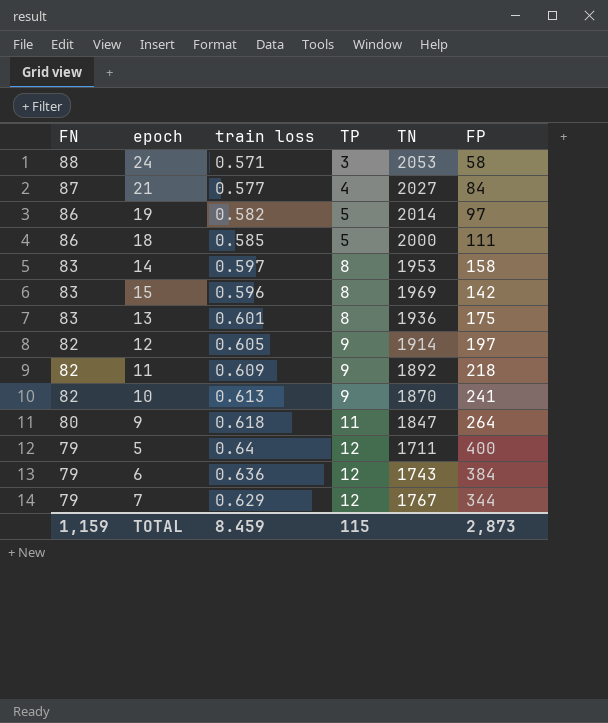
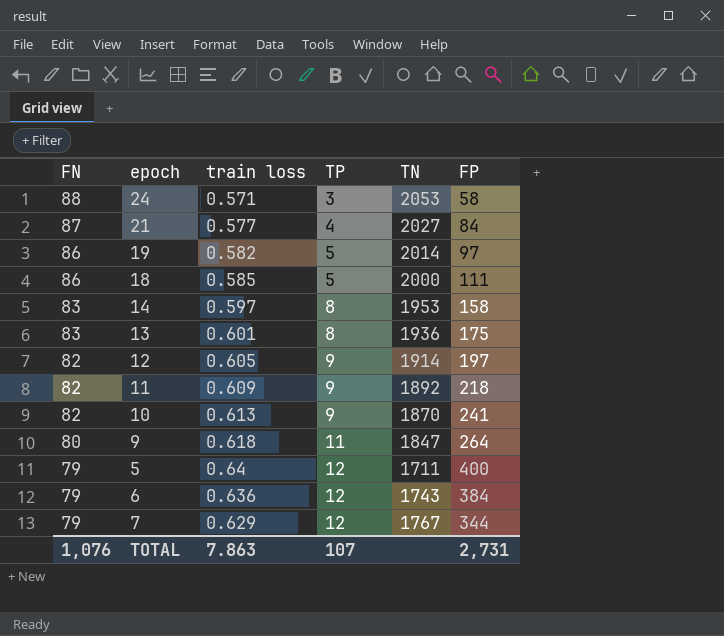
row 15: 83 | 0.596 | 8 | 1969 | 142 -> none
TOTAL | FN: 1,159 -> 1,076
TOTAL | train loss: 8.459 -> 7.863
TOTAL | TP: 115 -> 107
TOTAL | FP: 2,873 -> 2,731

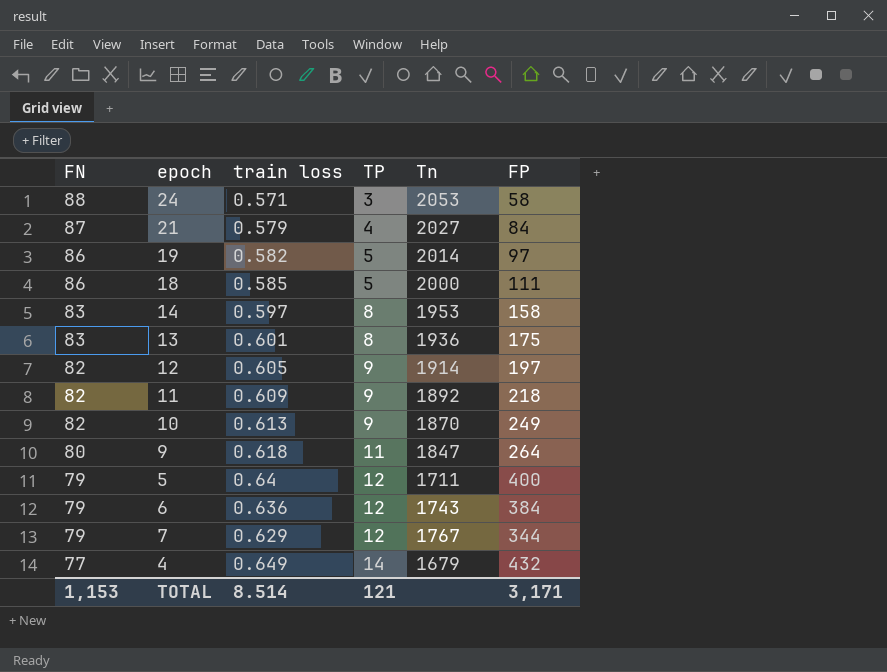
column name: TN -> Tn
21 | train loss: 0.577 -> 0.579
10 | FP: 241 -> 249
row 4: none -> 77 | 0.649 | 14 | 1679 | 432
TOTAL | FN: 1,076 -> 1,153
TOTAL | train loss: 7.863 -> 8.514
TOTAL | TP: 107 -> 121
TOTAL | FP: 2,731 -> 3,171

